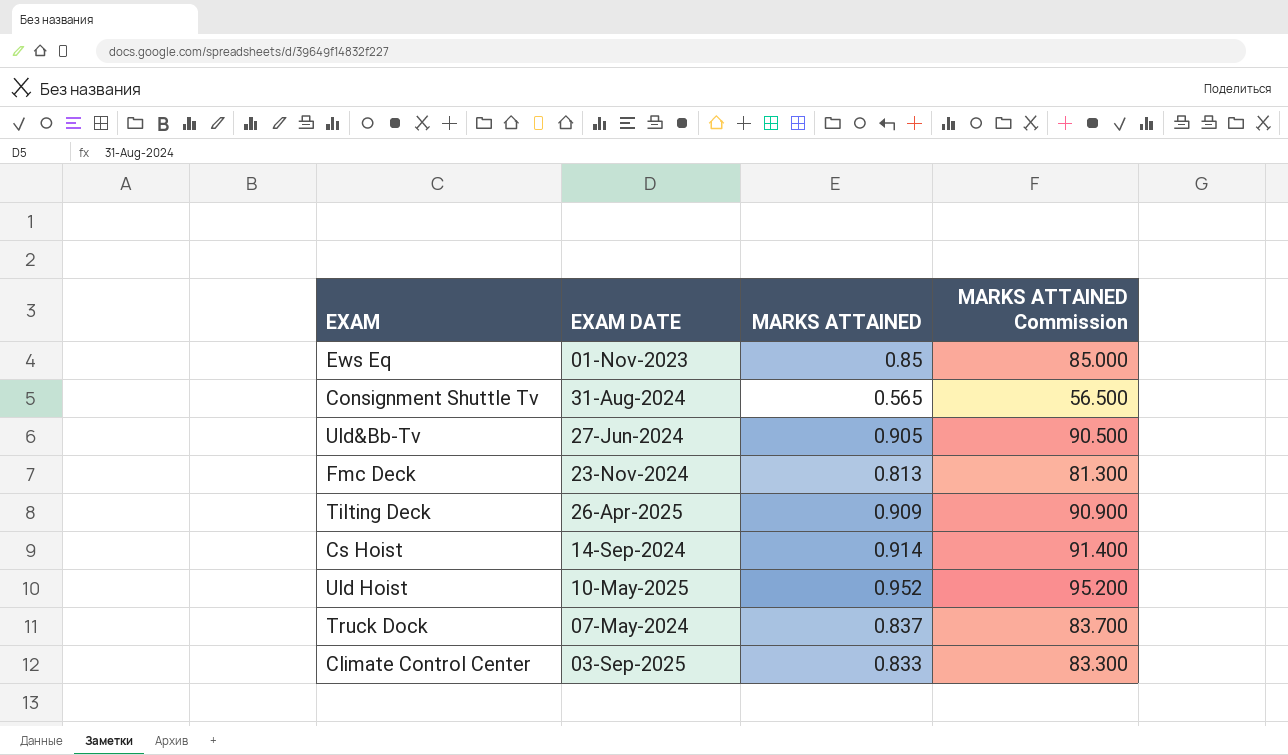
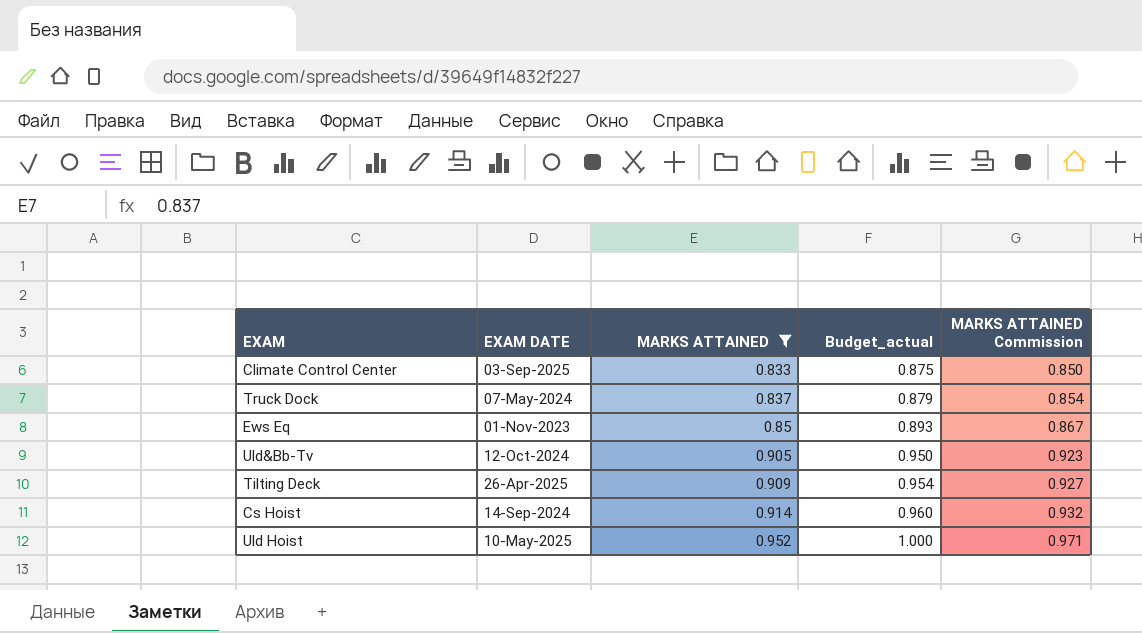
filter: none -> MARKS ATTAINED >= 0.833
row order: none -> MARKS ATTAINED ascending
column Budget_actual | formula: none -> [MARKS ATTAINED] * 1.05
column MARKS ATTAINED Commission | formula: [MARKS ATTAINED] * 100 -> [MARKS ATTAINED] * 1.02
Uld&Bb-Tv | EXAM DATE: 27-Jun-2024 -> 12-Oct-2024

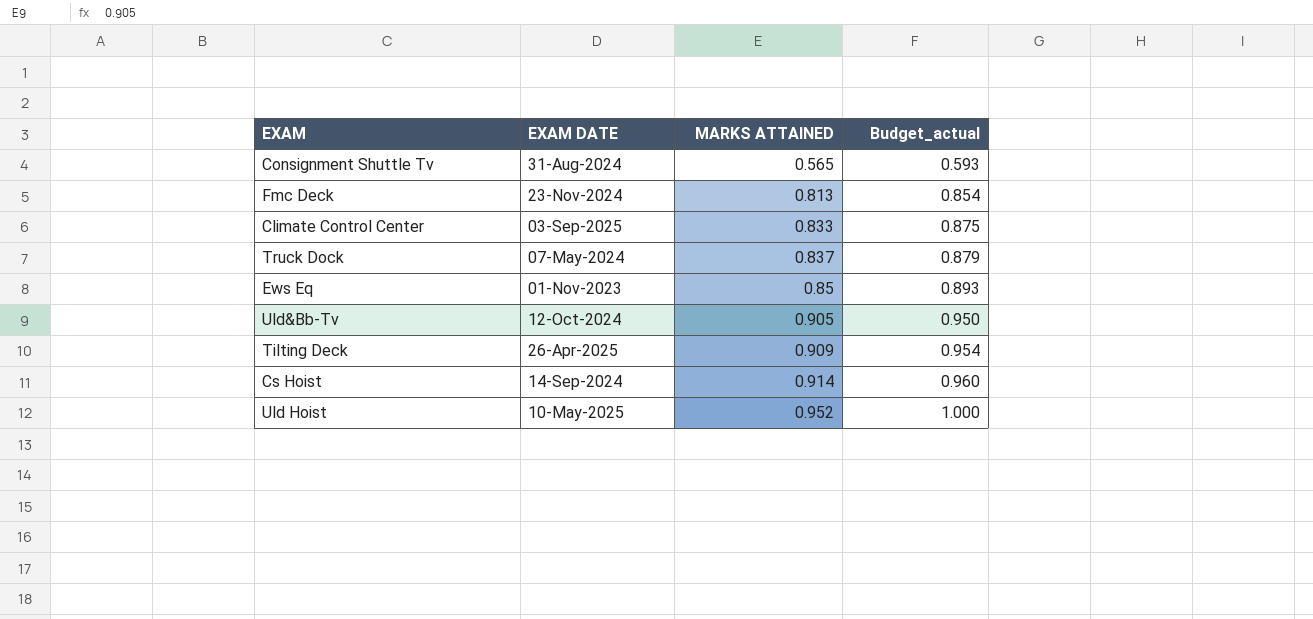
filter: MARKS ATTAINED >= 0.833 -> none
column MARKS ATTAINED Commission | formula: [MARKS ATTAINED] * 1.02 -> none

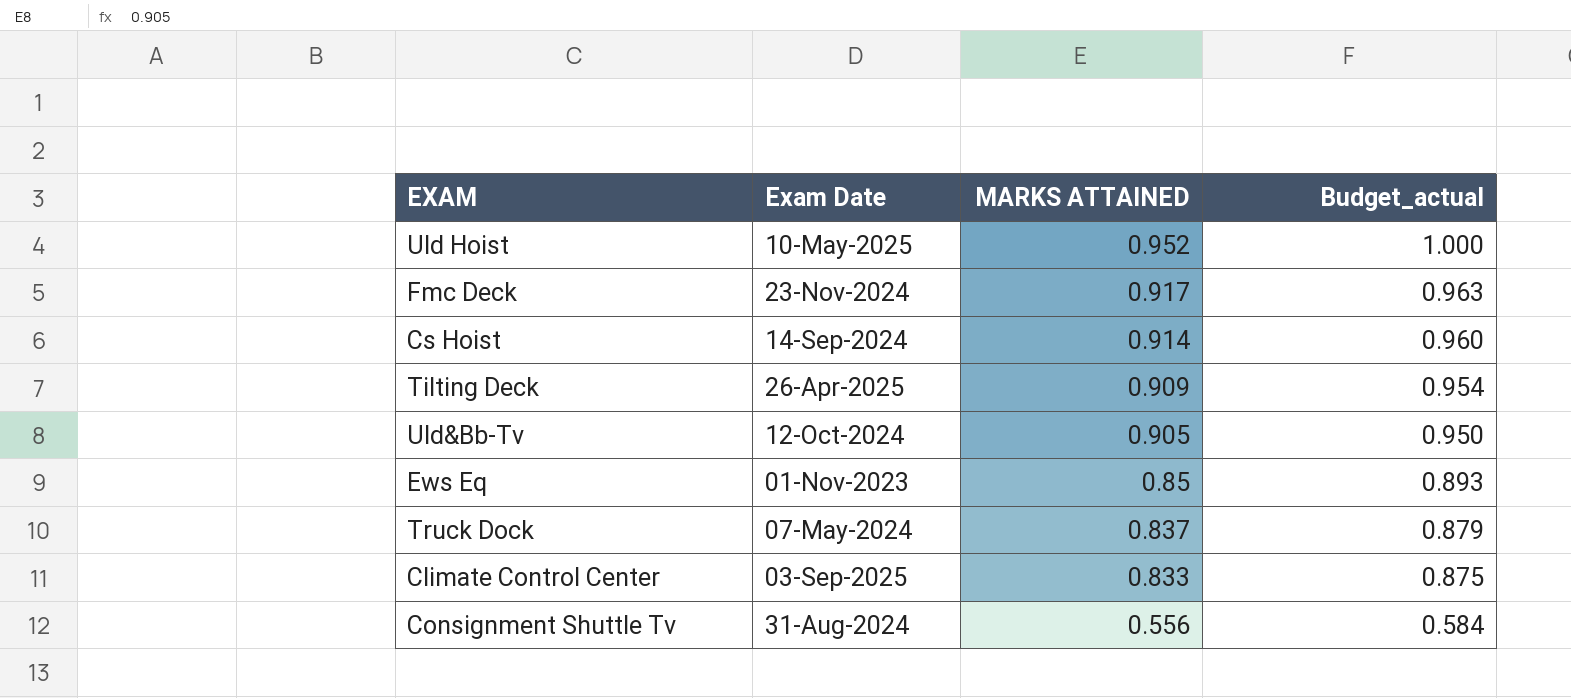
row order: MARKS ATTAINED ascending -> MARKS ATTAINED descending
column name: EXAM DATE -> Exam Date
Fmc Deck | MARKS ATTAINED: 0.813 -> 0.917
Fmc Deck | Budget_actual: 0.854 -> 0.963
Consignment Shuttle Tv | MARKS ATTAINED: 0.565 -> 0.556
Consignment Shuttle Tv | Budget_actual: 0.593 -> 0.584

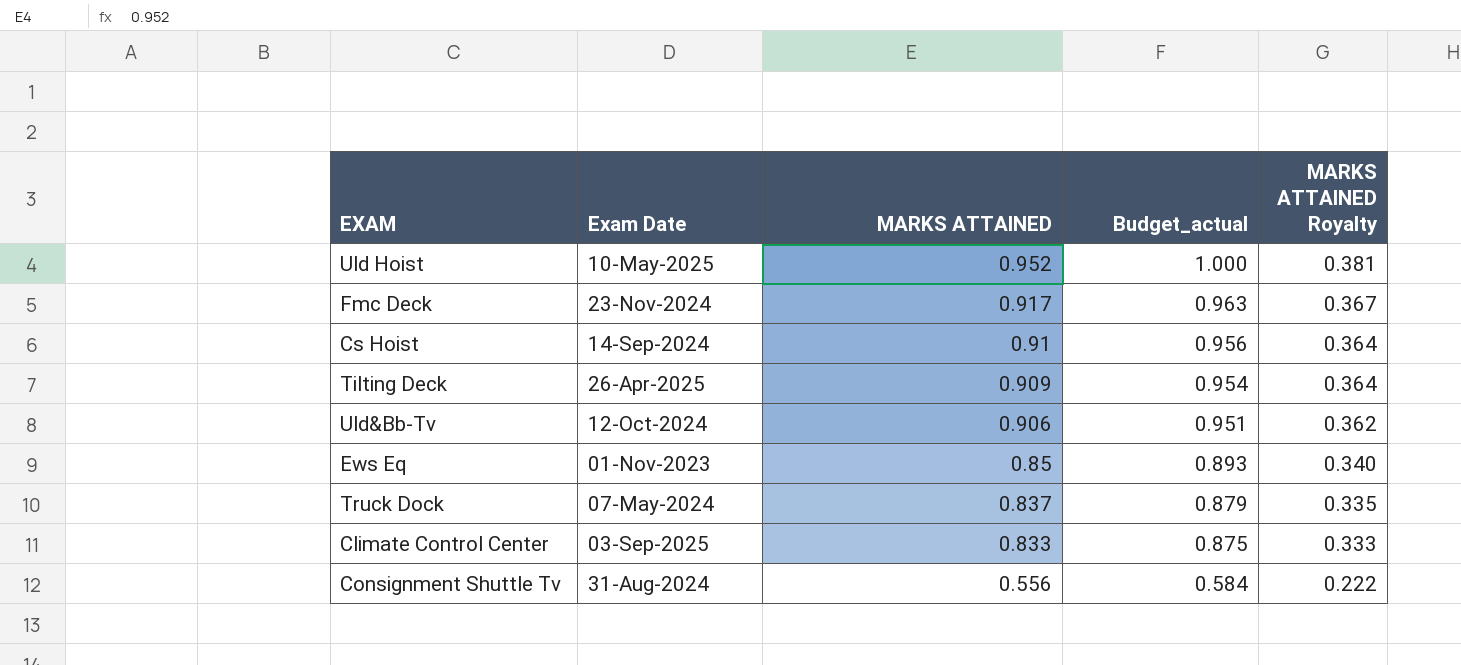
column MARKS ATTAINED Royalty | formula: none -> [MARKS ATTAINED] * 0.4
Cs Hoist | MARKS ATTAINED: 0.914 -> 0.91
Cs Hoist | Budget_actual: 0.960 -> 0.956
Uld&Bb-Tv | MARKS ATTAINED: 0.905 -> 0.906
Uld&Bb-Tv | Budget_actual: 0.950 -> 0.951

